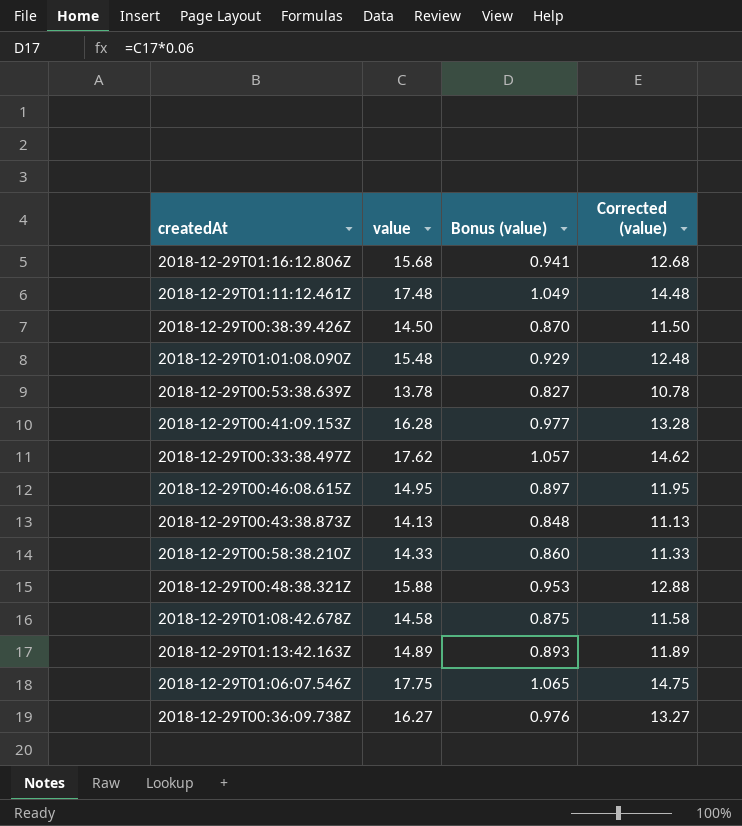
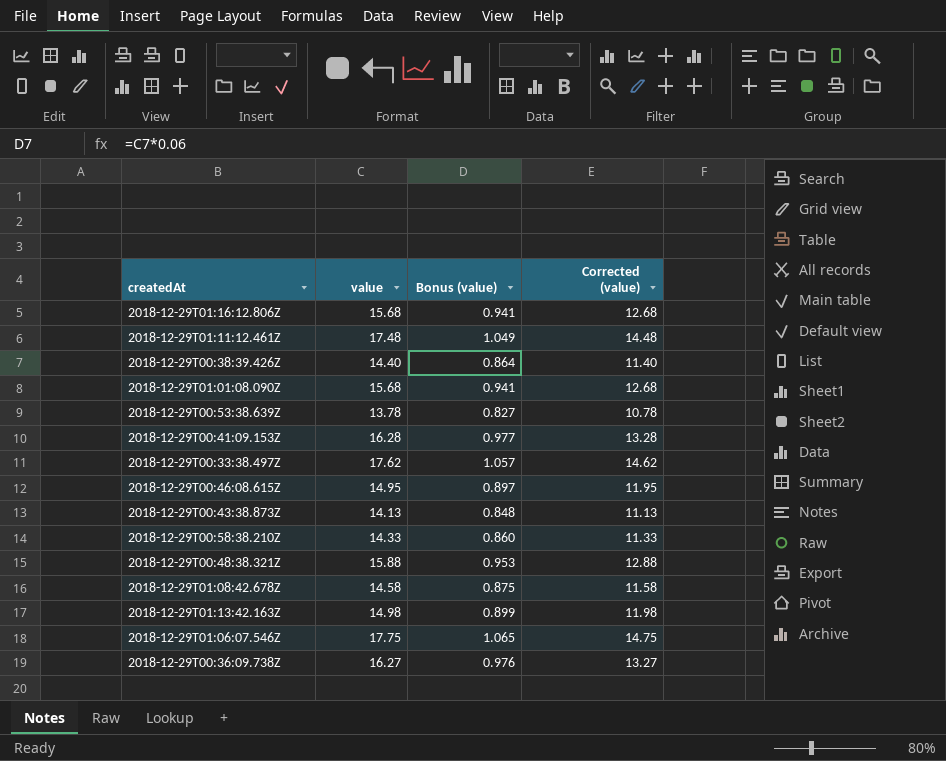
2018-12-29T00:38:39.426Z | value: 14.50 -> 14.40
2018-12-29T00:38:39.426Z | Bonus (value): 0.870 -> 0.864
2018-12-29T00:38:39.426Z | Corrected (value): 11.50 -> 11.40
2018-12-29T01:01:08.090Z | value: 15.48 -> 15.68
2018-12-29T01:01:08.090Z | Bonus (value): 0.929 -> 0.941
2018-12-29T01:01:08.090Z | Corrected (value): 12.48 -> 12.68
2018-12-29T01:13:42.163Z | value: 14.89 -> 14.98
2018-12-29T01:13:42.163Z | Bonus (value): 0.893 -> 0.899
2018-12-29T01:13:42.163Z | Corrected (value): 11.89 -> 11.98

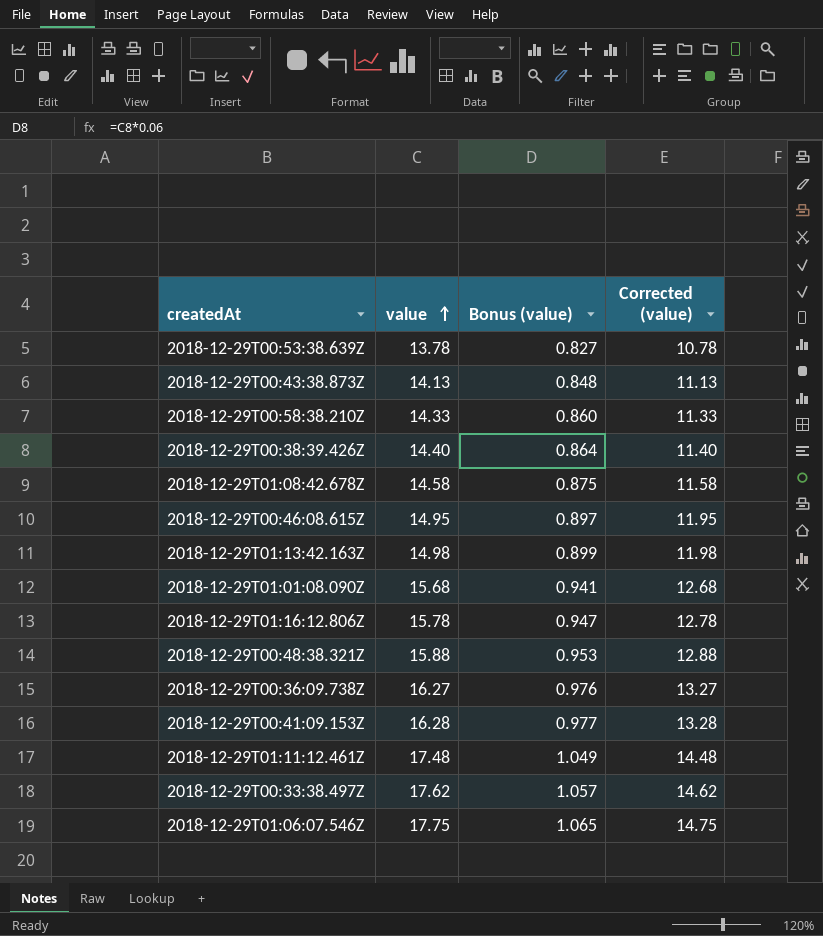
row order: none -> value ascending
2018-12-29T01:16:12.806Z | value: 15.68 -> 15.78
2018-12-29T01:16:12.806Z | Bonus (value): 0.941 -> 0.947
2018-12-29T01:16:12.806Z | Corrected (value): 12.68 -> 12.78

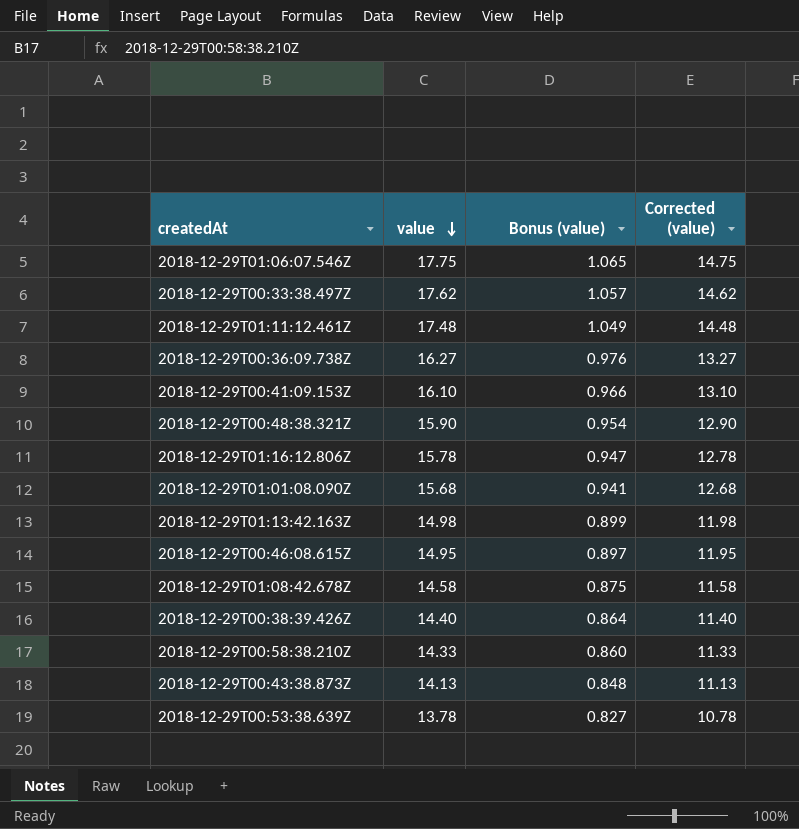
row order: value ascending -> value descending
2018-12-29T00:41:09.153Z | value: 16.28 -> 16.10
2018-12-29T00:41:09.153Z | Bonus (value): 0.977 -> 0.966
2018-12-29T00:41:09.153Z | Corrected (value): 13.28 -> 13.10
2018-12-29T00:48:38.321Z | value: 15.88 -> 15.90
2018-12-29T00:48:38.321Z | Bonus (value): 0.953 -> 0.954
2018-12-29T00:48:38.321Z | Corrected (value): 12.88 -> 12.90

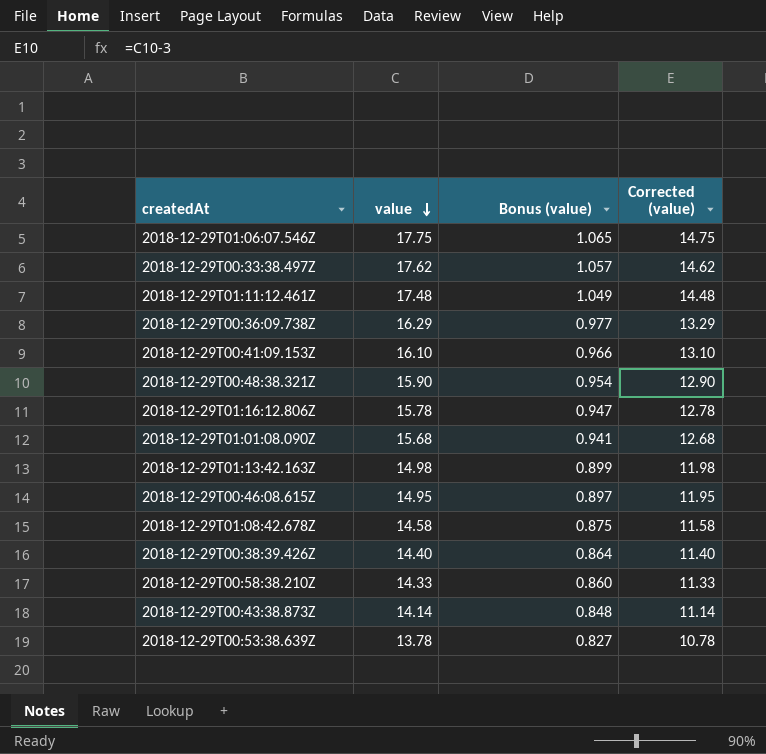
2018-12-29T00:36:09.738Z | value: 16.27 -> 16.29
2018-12-29T00:36:09.738Z | Bonus (value): 0.976 -> 0.977
2018-12-29T00:36:09.738Z | Corrected (value): 13.27 -> 13.29
2018-12-29T00:43:38.873Z | value: 14.13 -> 14.14
2018-12-29T00:43:38.873Z | Corrected (value): 11.13 -> 11.14

